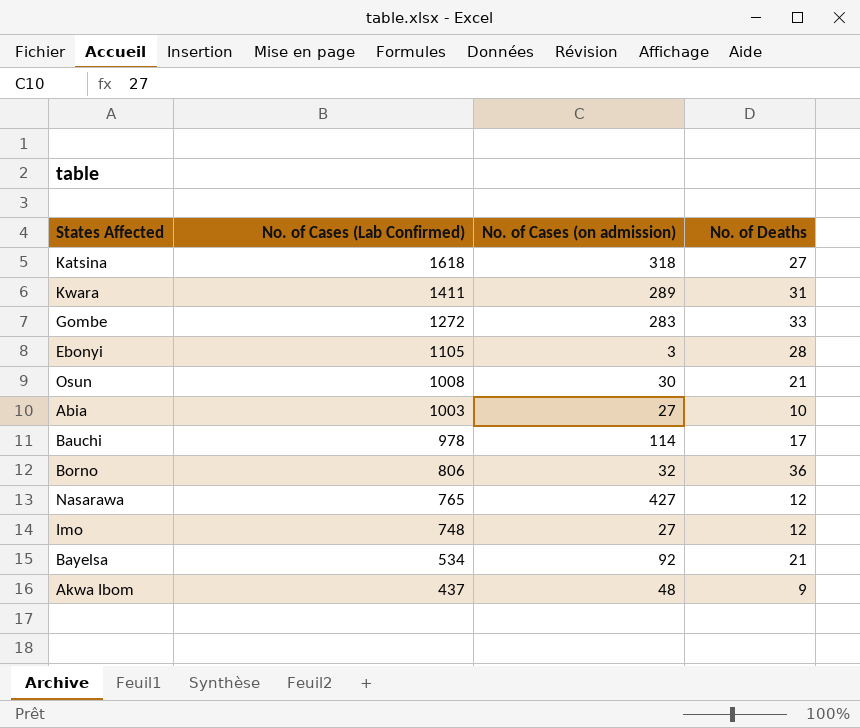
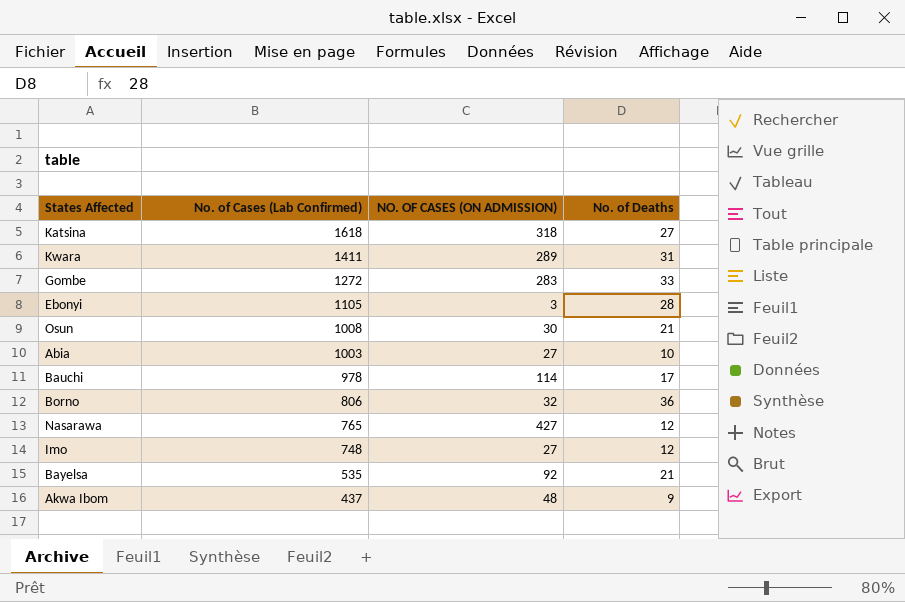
column name: No. of Cases (on admission) -> NO. OF CASES (ON ADMISSION)
Bayelsa | No. of Cases (Lab Confirmed): 534 -> 535

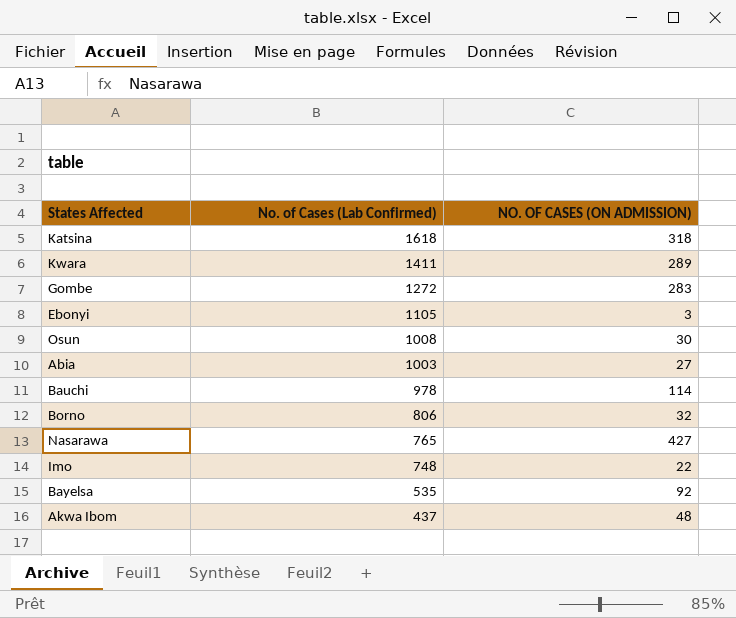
column No. of Deaths | position: 4 -> none
Imo | NO. OF CASES (ON ADMISSION): 27 -> 22

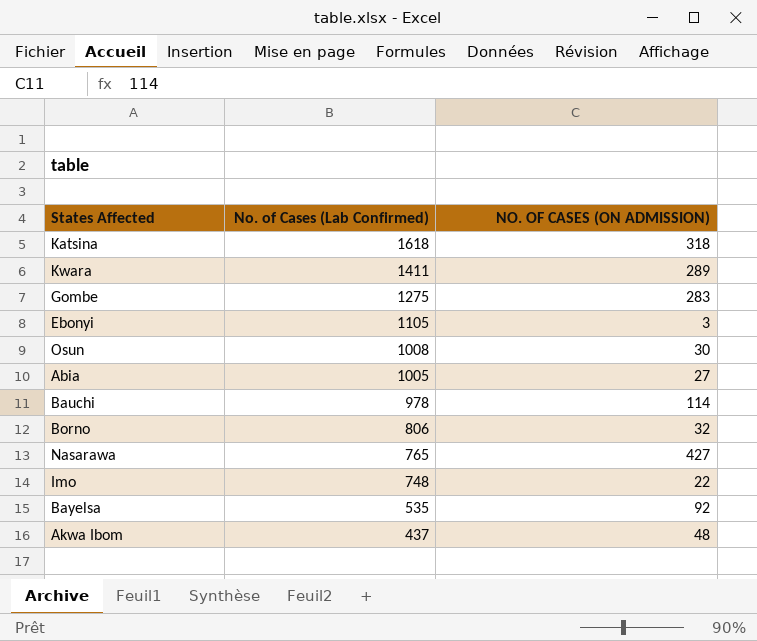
Gombe | No. of Cases (Lab Confirmed): 1272 -> 1275
Abia | No. of Cases (Lab Confirmed): 1003 -> 1005

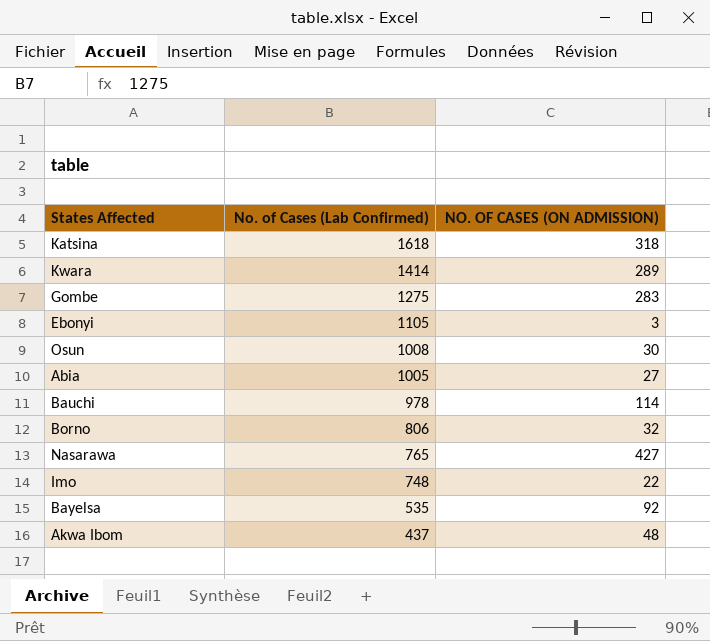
Kwara | No. of Cases (Lab Confirmed): 1411 -> 1414

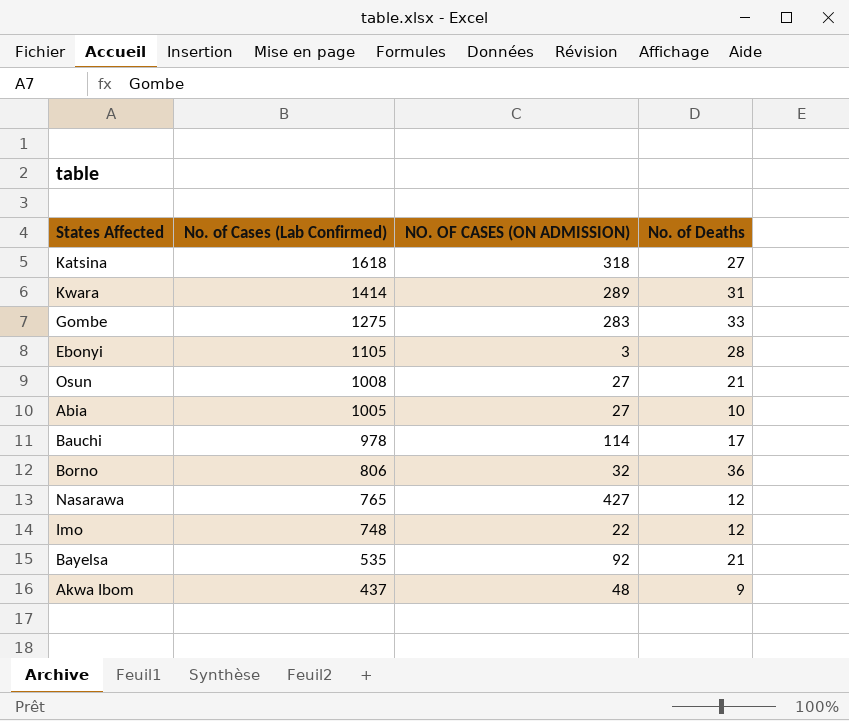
column No. of Deaths | position: none -> 4
Osun | NO. OF CASES (ON ADMISSION): 30 -> 27

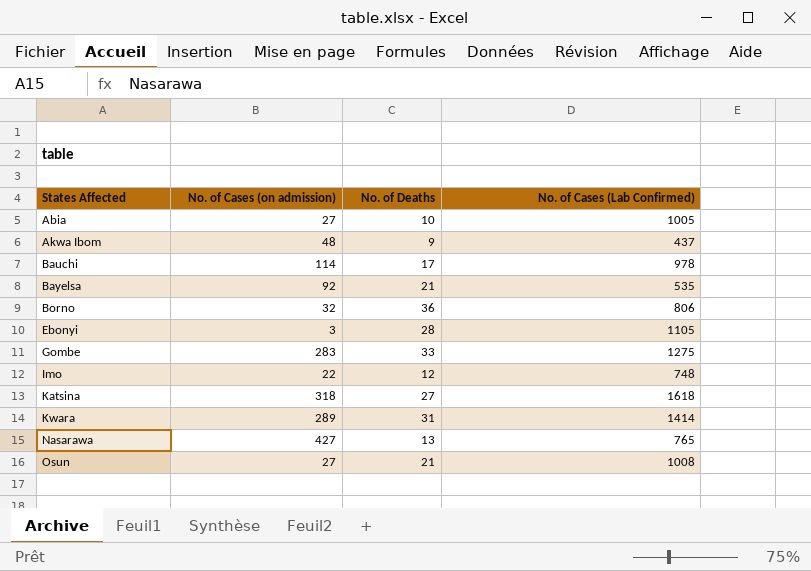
row order: No. of Cases (Lab Confirmed) descending -> States Affected ascending
column name: NO. OF CASES (ON ADMISSION) -> No. of Cases (on admission)
column No. of Cases (Lab Confirmed) | position: 2 -> 4
Nasarawa | No. of Deaths: 12 -> 13

